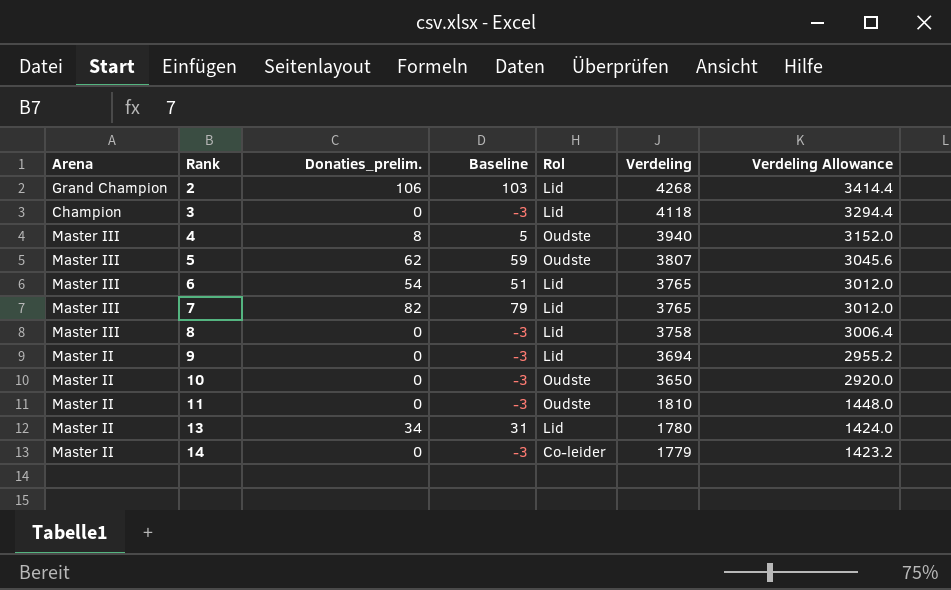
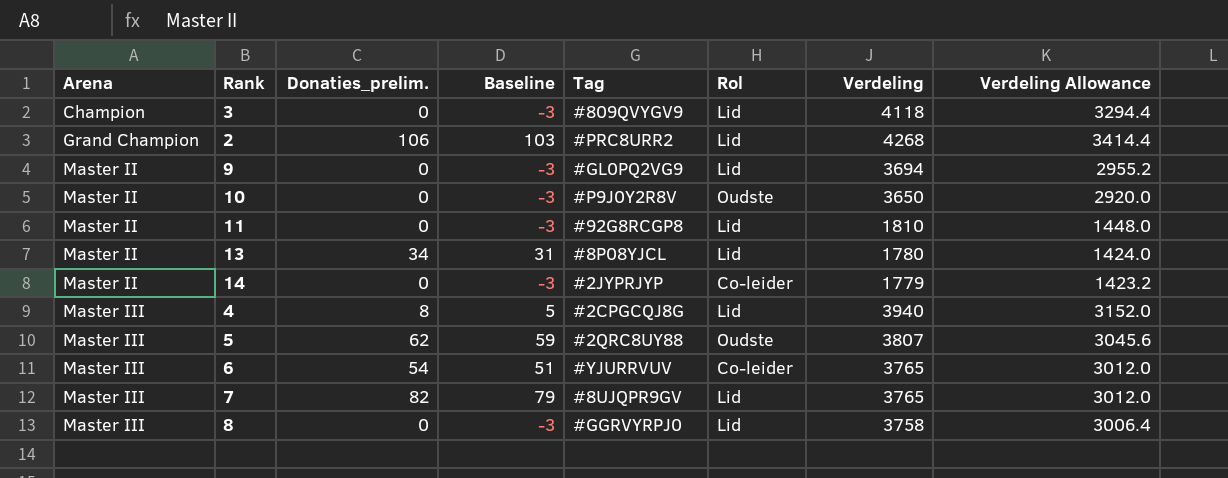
row order: Rank ascending -> Arena ascending
column Tag | position: none -> 5
11 | Rol: Oudste -> Lid
4 | Rol: Oudste -> Lid
6 | Rol: Lid -> Co-leider

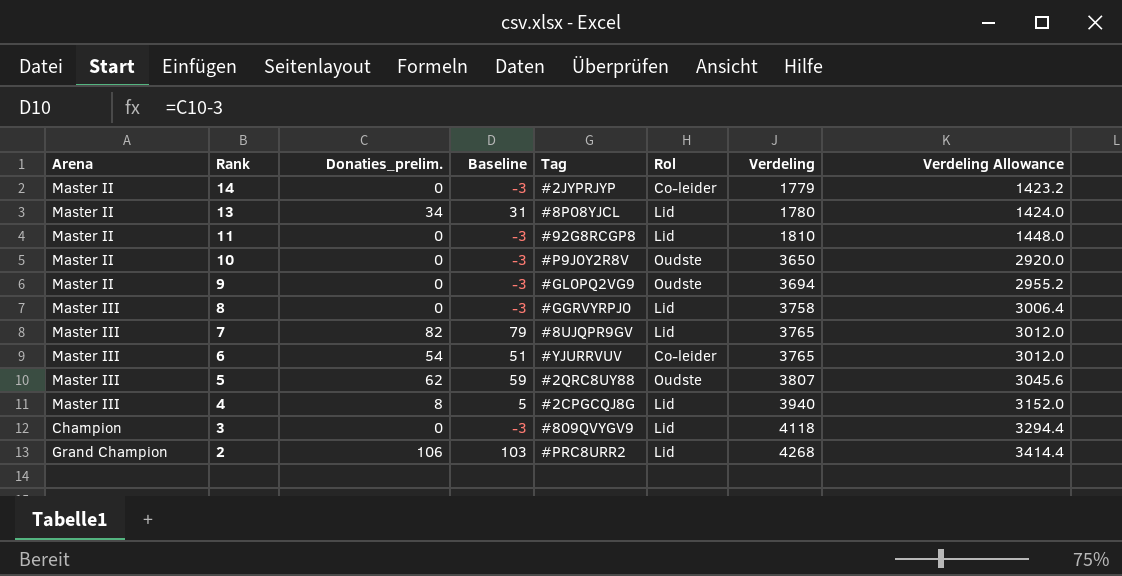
row order: Arena ascending -> Rank descending
9 | Rol: Lid -> Oudste

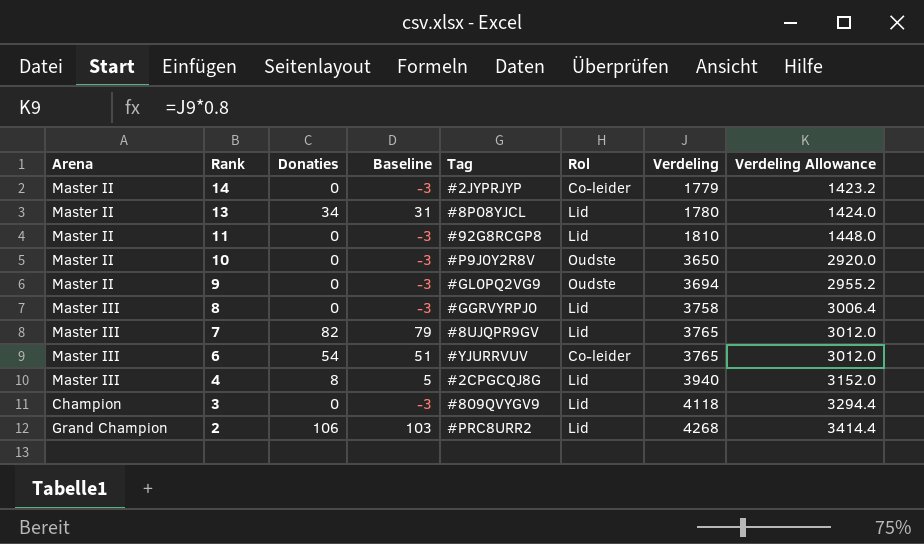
column name: Donaties_prelim. -> Donaties
row 5: Master III | 62 | 59 | #2QRC8UY88 | Oudste | 3807 | 3045.6 -> none

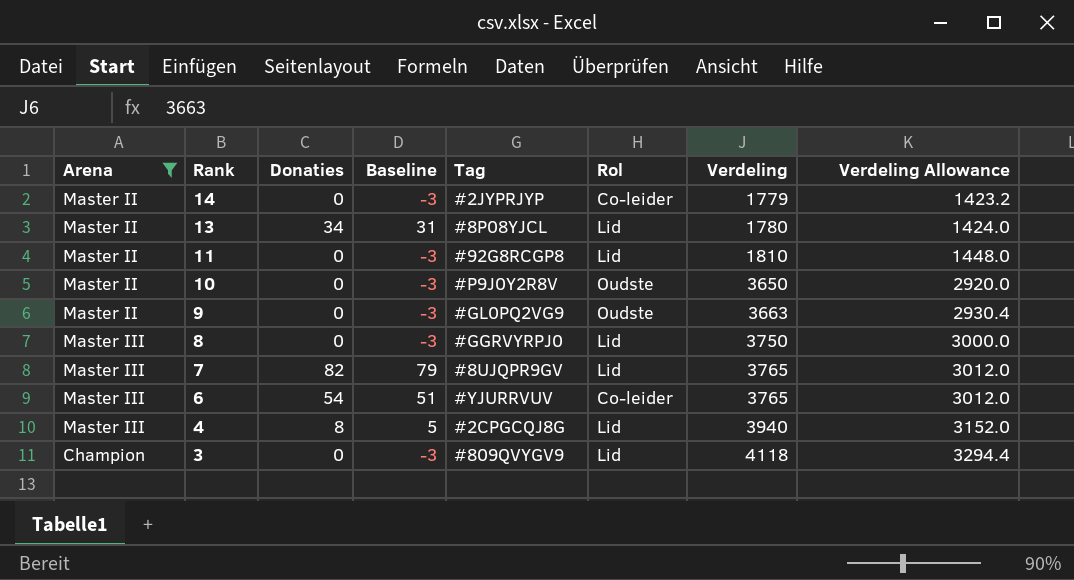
filter: none -> Arena != Grand Champion
9 | Verdeling: 3694 -> 3663
9 | Verdeling Allowance: 2955.2 -> 2930.4
8 | Verdeling: 3758 -> 3750
8 | Verdeling Allowance: 3006.4 -> 3000.0

